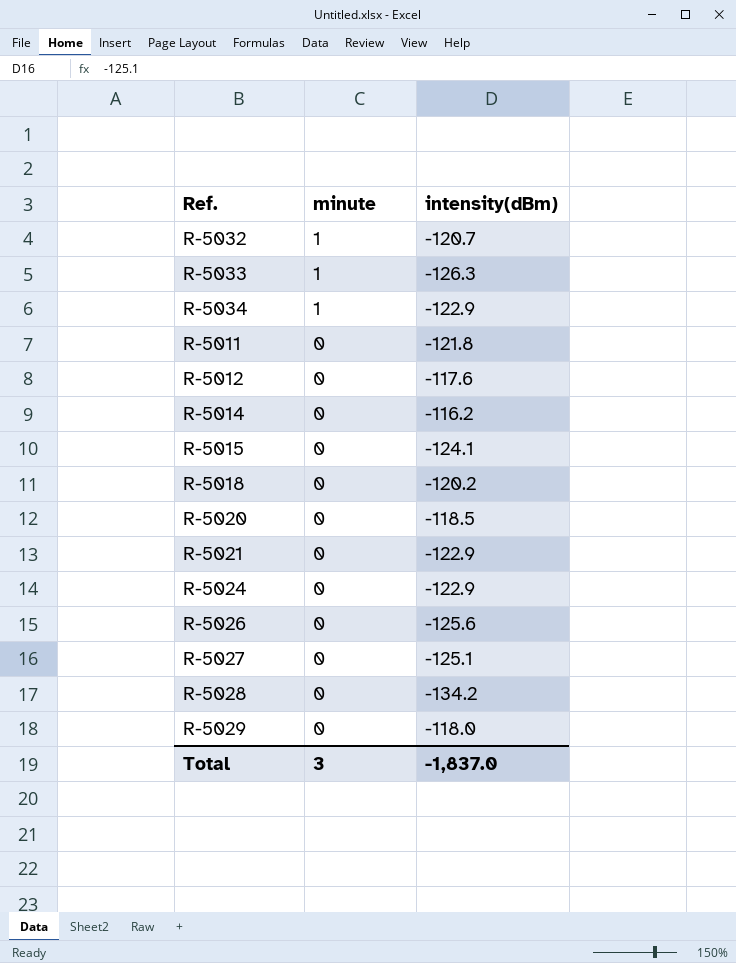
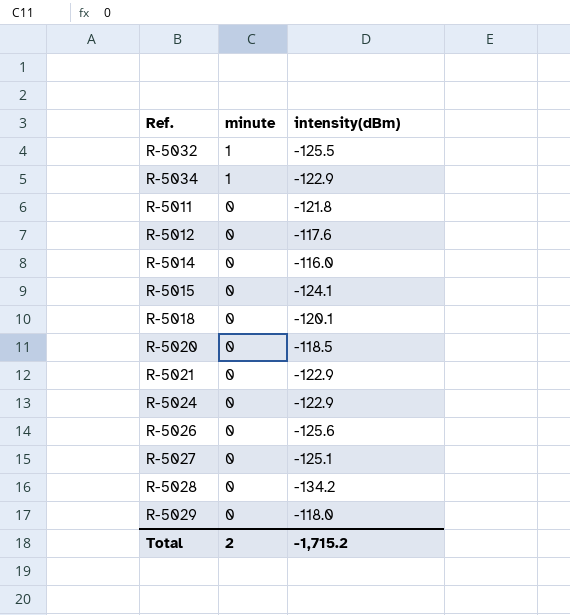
row R-5033: 1 | -126.3 -> none
R-5032 | intensity(dBm): -120.7 -> -125.5
R-5014 | intensity(dBm): -116.2 -> -116.0
R-5018 | intensity(dBm): -120.2 -> -120.1
Total | minute: 3 -> 2
Total | intensity(dBm): -1,837.0 -> -1,715.2

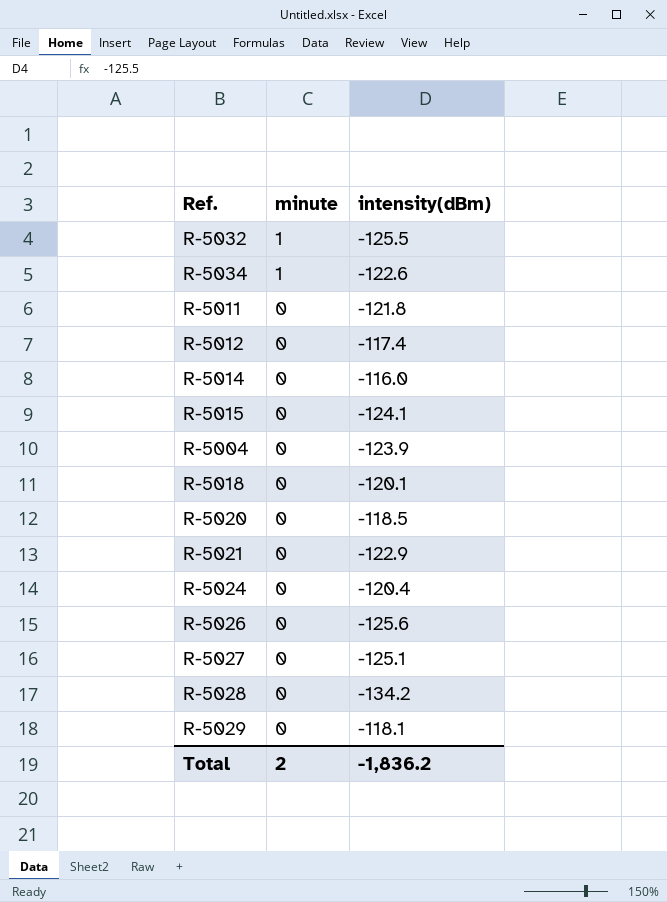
R-5034 | intensity(dBm): -122.9 -> -122.6
R-5012 | intensity(dBm): -117.6 -> -117.4
row R-5004: none -> 0 | -123.9
R-5024 | intensity(dBm): -122.9 -> -120.4
R-5029 | intensity(dBm): -118.0 -> -118.1
Total | intensity(dBm): -1,715.2 -> -1,836.2

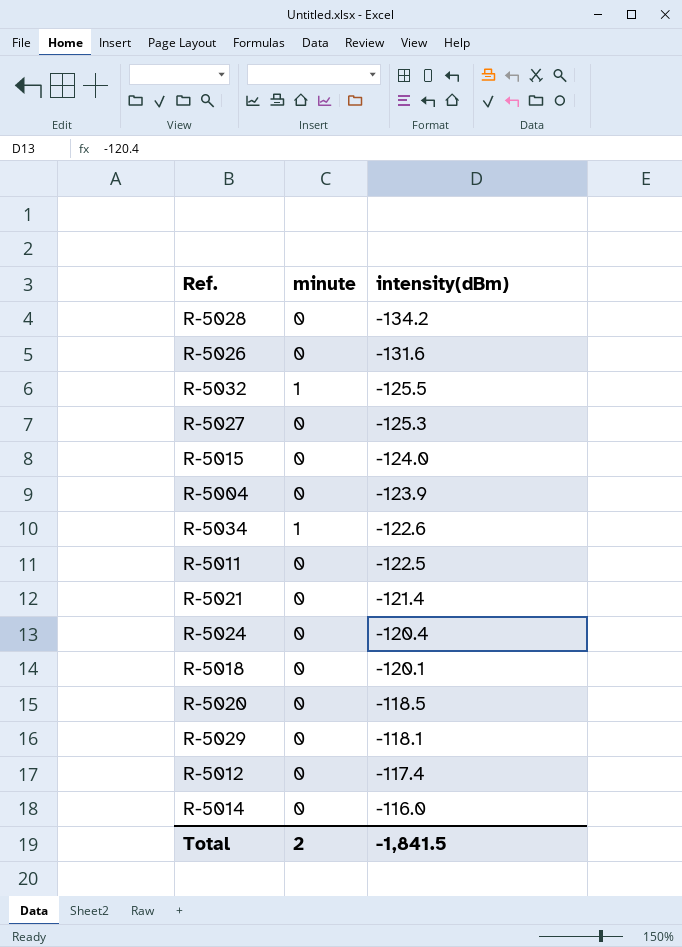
row order: minute descending -> intensity(dBm) ascending
R-5026 | intensity(dBm): -125.6 -> -131.6
R-5027 | intensity(dBm): -125.1 -> -125.3
R-5015 | intensity(dBm): -124.1 -> -124.0
R-5011 | intensity(dBm): -121.8 -> -122.5
R-5021 | intensity(dBm): -122.9 -> -121.4
Total | intensity(dBm): -1,836.2 -> -1,841.5

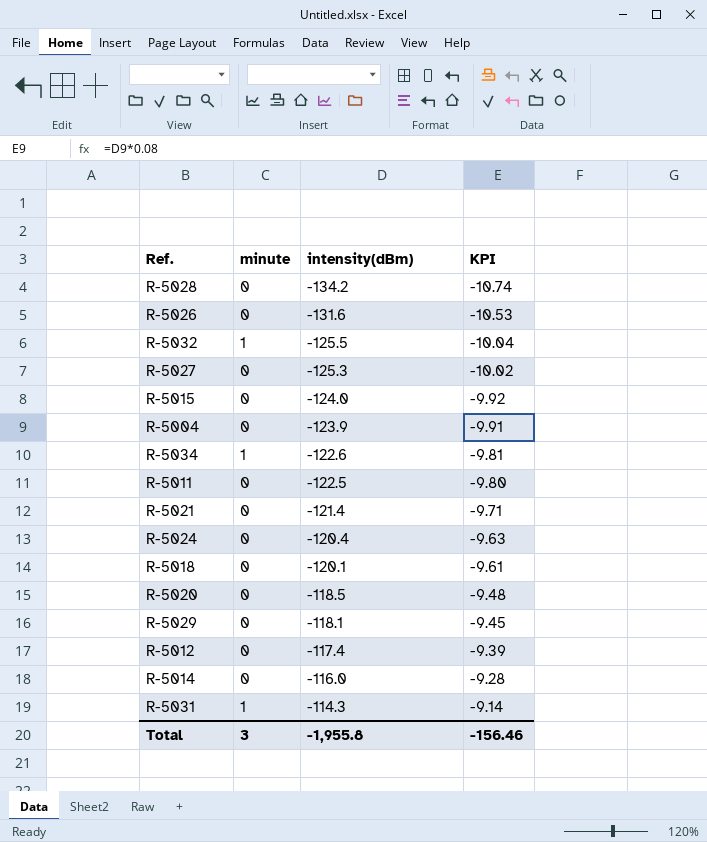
column KPI | formula: none -> [intensity(dBm)] * 0.08
row R-5031: none -> 1 | -114.3 | -9.14
Total | minute: 2 -> 3
Total | intensity(dBm): -1,841.5 -> -1,955.8

